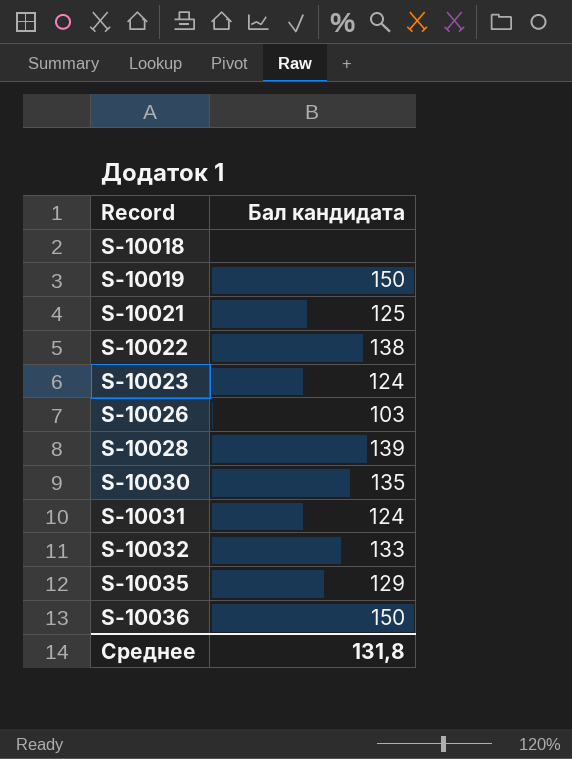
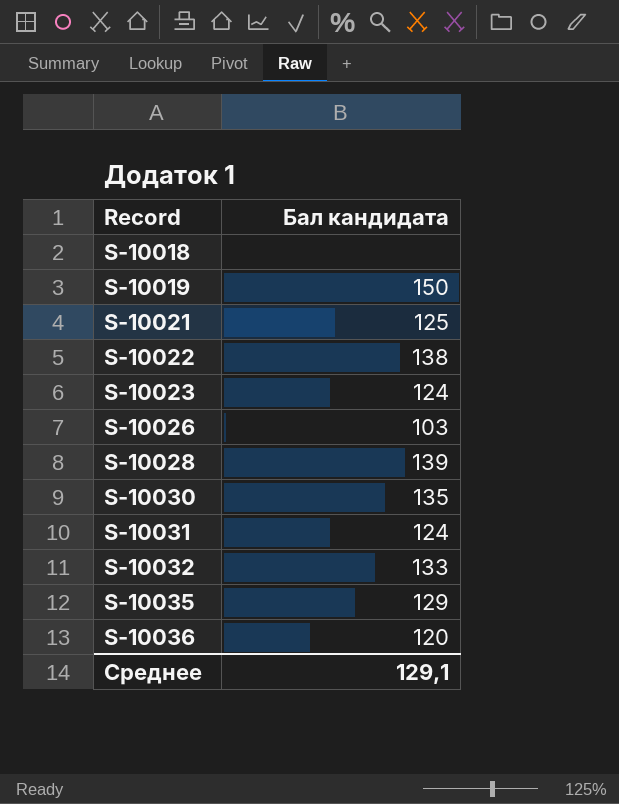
S-10036 | Бал кандидата: 150 -> 120
Среднее | Бал кандидата: 131,8 -> 129,1

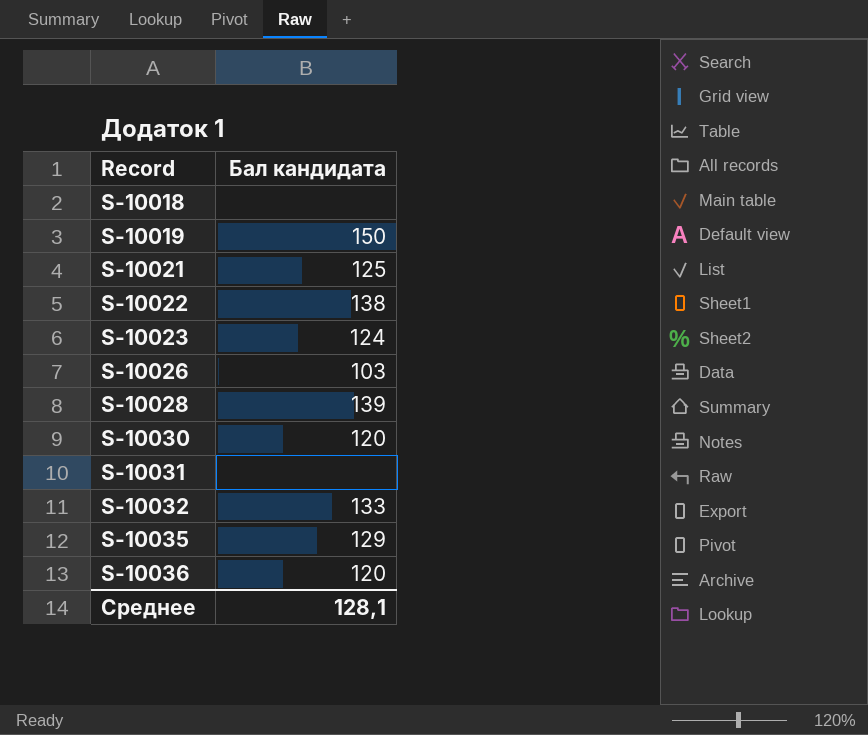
S-10030 | Бал кандидата: 135 -> 120
S-10031 | Бал кандидата: 124 -> none
Среднее | Бал кандидата: 129,1 -> 128,1

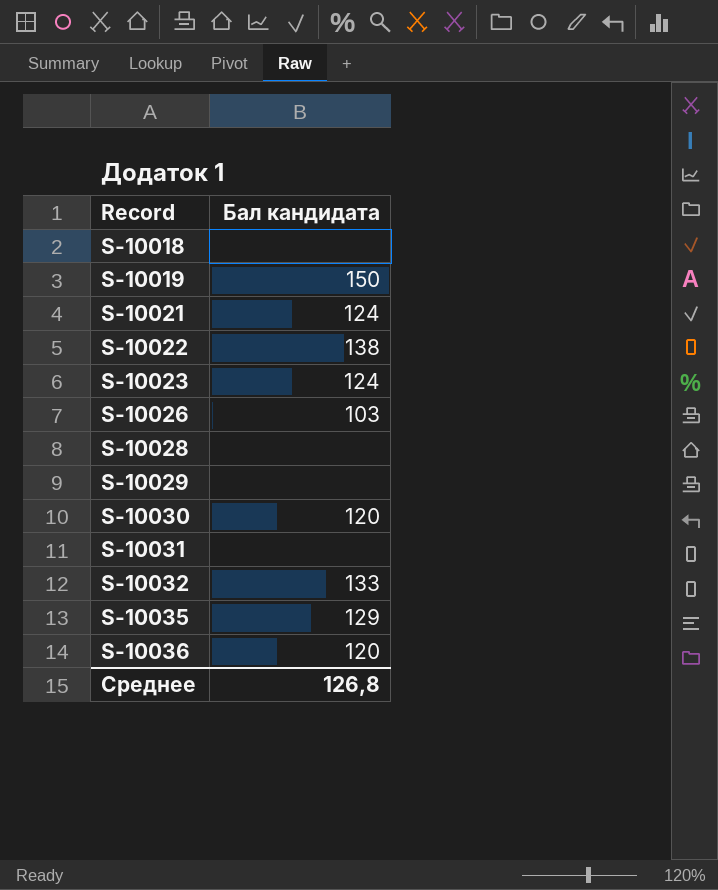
S-10021 | Бал кандидата: 125 -> 124
S-10028 | Бал кандидата: 139 -> none
row S-10029: none -> none
Среднее | Бал кандидата: 128,1 -> 126,8

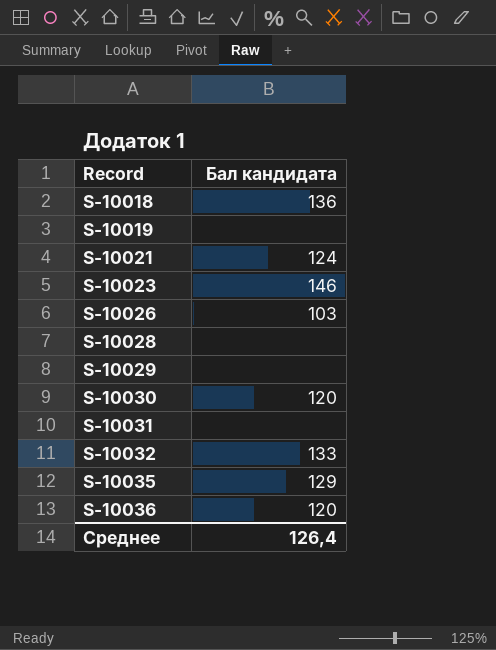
row S-10022: 138 -> none
S-10018 | Бал кандидата: none -> 136
S-10019 | Бал кандидата: 150 -> none
S-10023 | Бал кандидата: 124 -> 146
Среднее | Бал кандидата: 126,8 -> 126,4

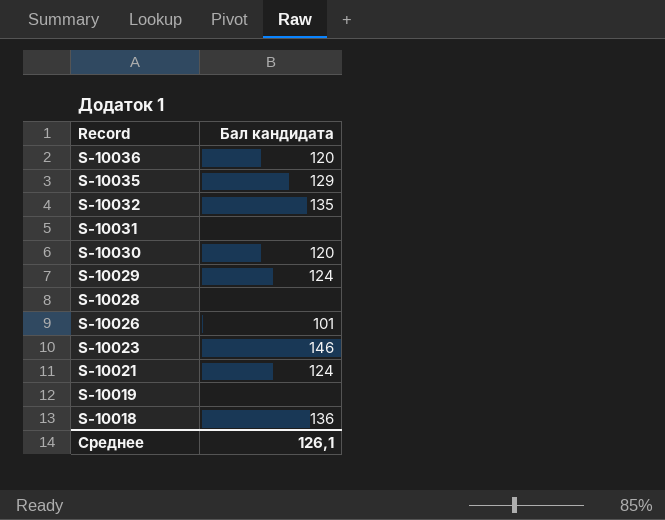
row order: Record ascending -> Record descending
S-10032 | Бал кандидата: 133 -> 135
S-10029 | Бал кандидата: none -> 124
S-10026 | Бал кандидата: 103 -> 101
Среднее | Бал кандидата: 126,4 -> 126,1

